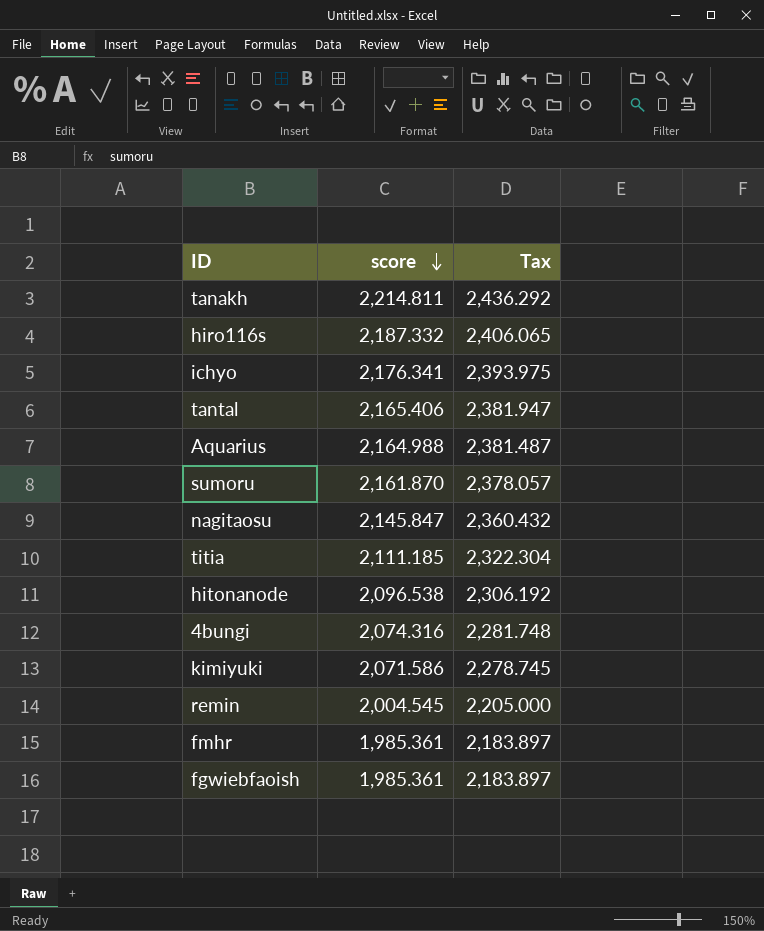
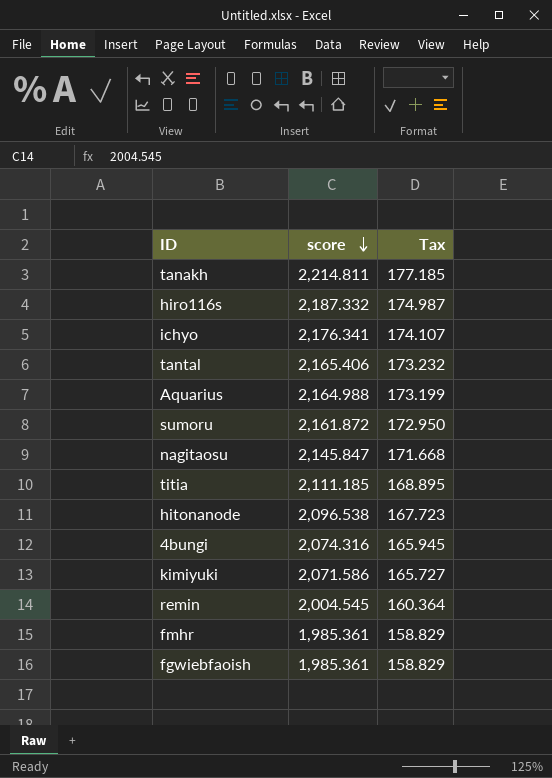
column Tax | formula: [score] * 1.1 -> [score] * 0.08
sumoru | score: 2,161.870 -> 2,161.872

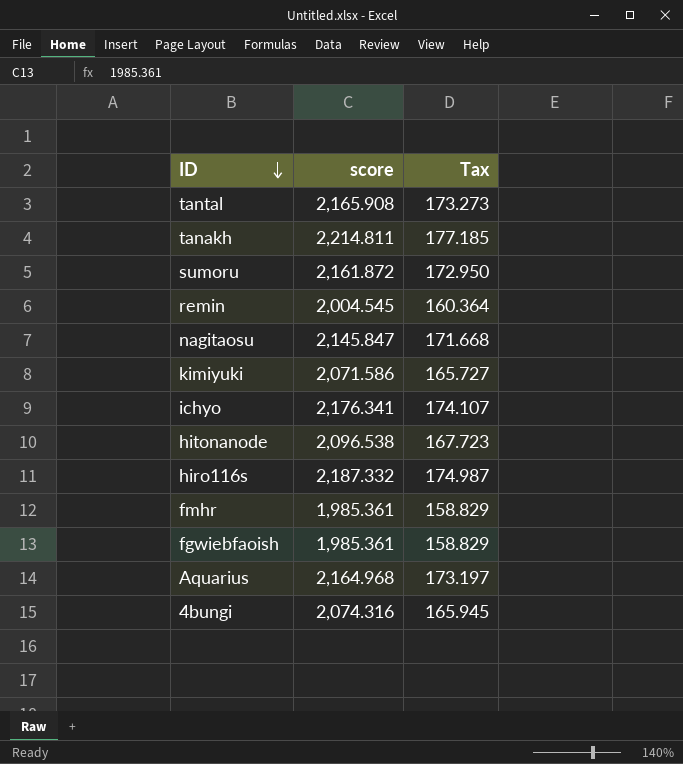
row order: score descending -> ID descending
row titia: 2,111.185 | 168.895 -> none
tantal | score: 2,165.406 -> 2,165.908
tantal | Tax: 173.232 -> 173.273
Aquarius | score: 2,164.988 -> 2,164.968
Aquarius | Tax: 173.199 -> 173.197

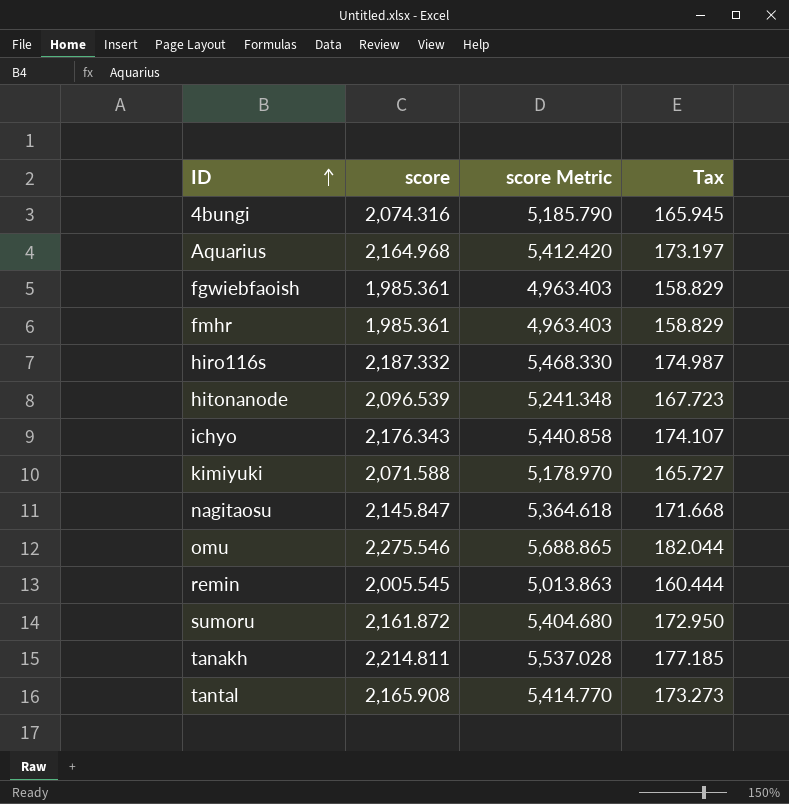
row order: ID descending -> ID ascending
column score Metric | formula: none -> [score] * 2.5
hitonanode | score: 2,096.538 -> 2,096.539
ichyo | score: 2,176.341 -> 2,176.343
kimiyuki | score: 2,071.586 -> 2,071.588
row omu: none -> 2,275.546 | 5,688.865 | 182.044
remin | score: 2,004.545 -> 2,005.545
remin | Tax: 160.364 -> 160.444

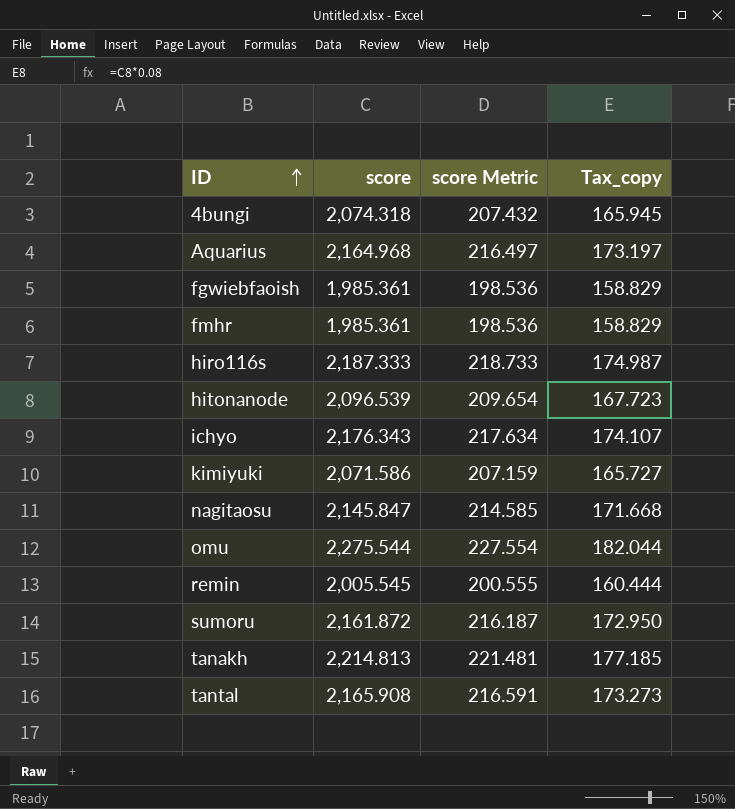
column score Metric | formula: [score] * 2.5 -> [score] * 0.1
column name: Tax -> Tax_copy
4bungi | score: 2,074.316 -> 2,074.318
hiro116s | score: 2,187.332 -> 2,187.333
kimiyuki | score: 2,071.588 -> 2,071.586
omu | score: 2,275.546 -> 2,275.544
tanakh | score: 2,214.811 -> 2,214.813

